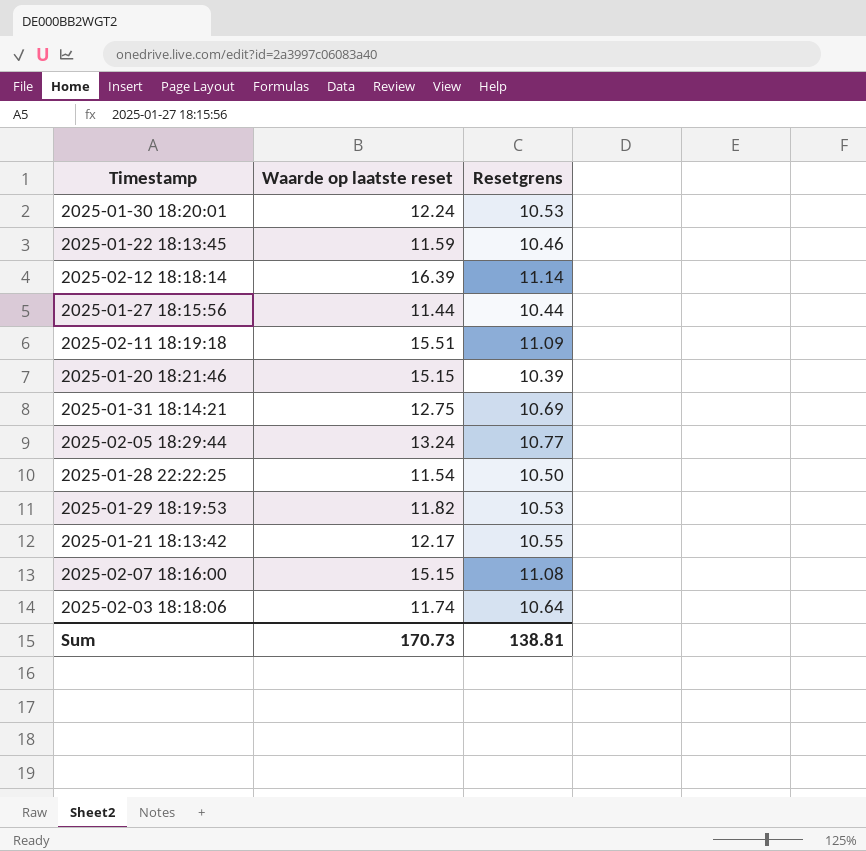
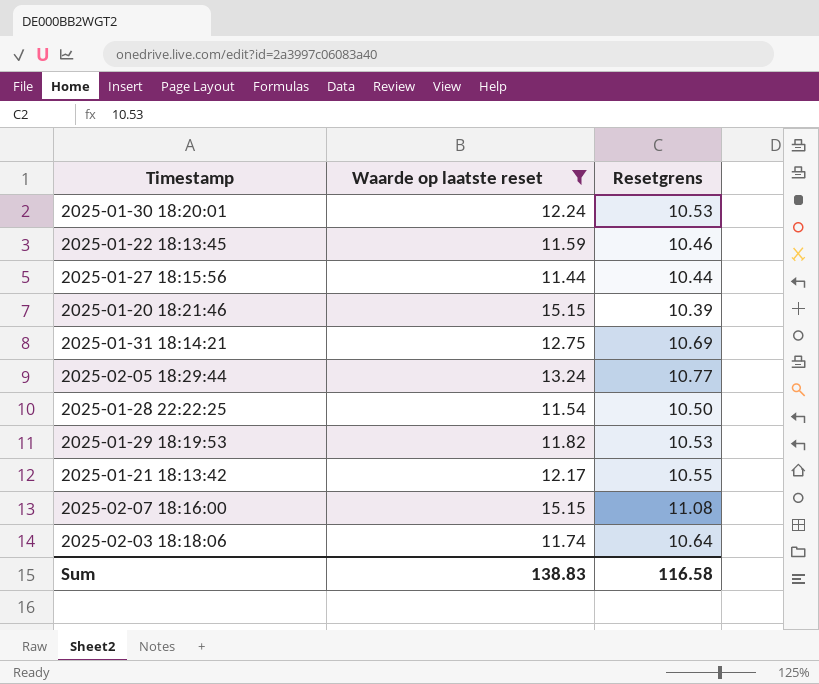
filter: none -> Waarde op laatste reset <= 15.15
Sum | Waarde op laatste reset: 170.73 -> 138.83
Sum | Resetgrens: 138.81 -> 116.58

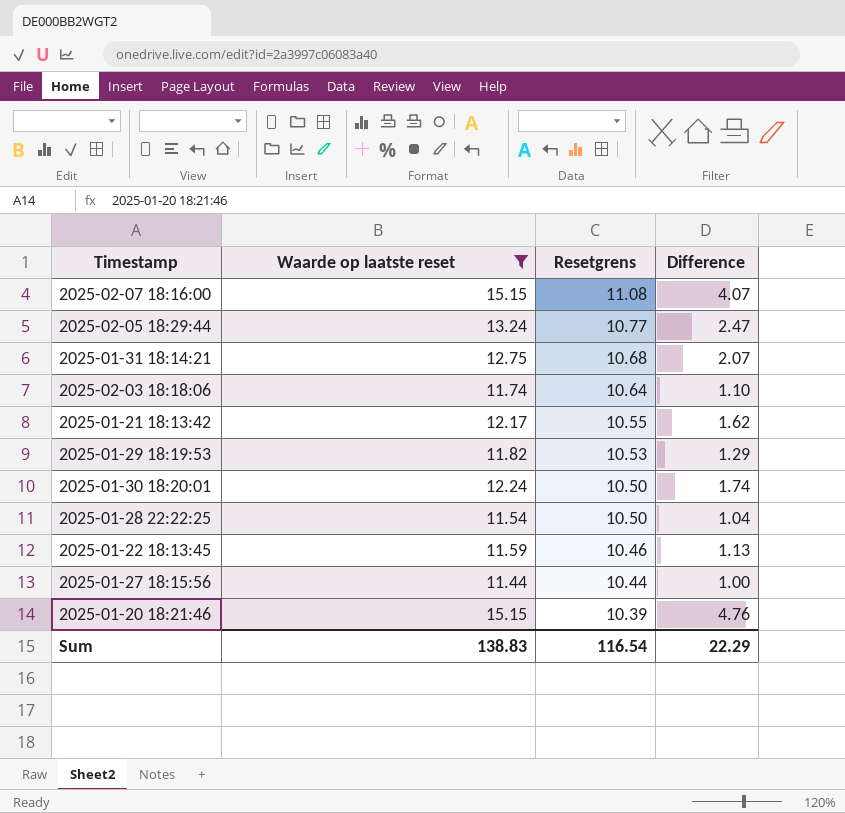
row order: none -> Resetgrens descending
column Difference | formula: none -> [Waarde op laatste reset] - [Resetgrens]
2025-01-31 18:14:21 | Resetgrens: 10.69 -> 10.68
2025-01-30 18:20:01 | Resetgrens: 10.53 -> 10.50
Sum | Resetgrens: 116.58 -> 116.54

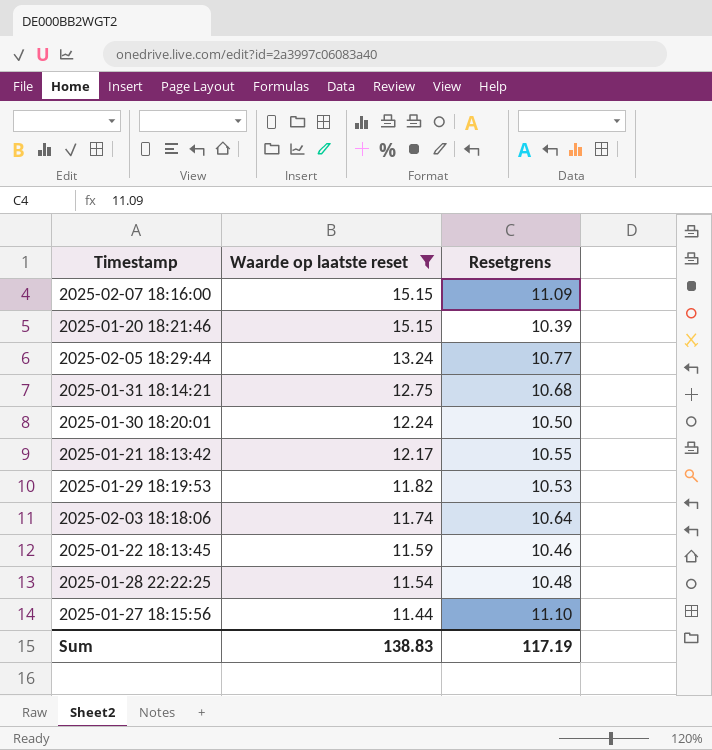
row order: Resetgrens descending -> Waarde op laatste reset descending
column Difference | formula: [Waarde op laatste reset] - [Resetgrens] -> none
2025-02-07 18:16:00 | Resetgrens: 11.08 -> 11.09
2025-01-28 22:22:25 | Resetgrens: 10.50 -> 10.48
2025-01-27 18:15:56 | Resetgrens: 10.44 -> 11.10
Sum | Resetgrens: 116.54 -> 117.19

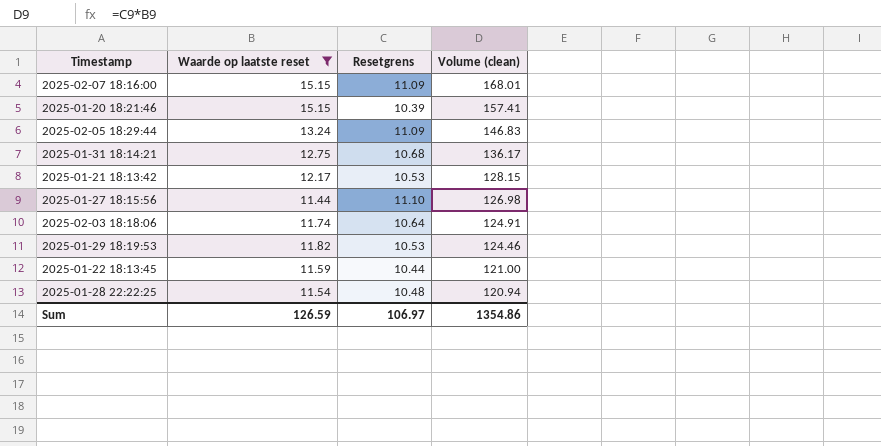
row order: Waarde op laatste reset descending -> Volume (clean) descending
column Volume (clean) | formula: none -> [Waarde op laatste reset] * [Resetgrens]
row 2025-01-30 18:20:01: 12.24 | 10.50 -> none
2025-02-05 18:29:44 | Resetgrens: 10.77 -> 11.09
2025-01-21 18:13:42 | Resetgrens: 10.55 -> 10.53
2025-01-22 18:13:45 | Resetgrens: 10.46 -> 10.44
Sum | Waarde op laatste reset: 138.83 -> 126.59
Sum | Resetgrens: 117.19 -> 106.97

